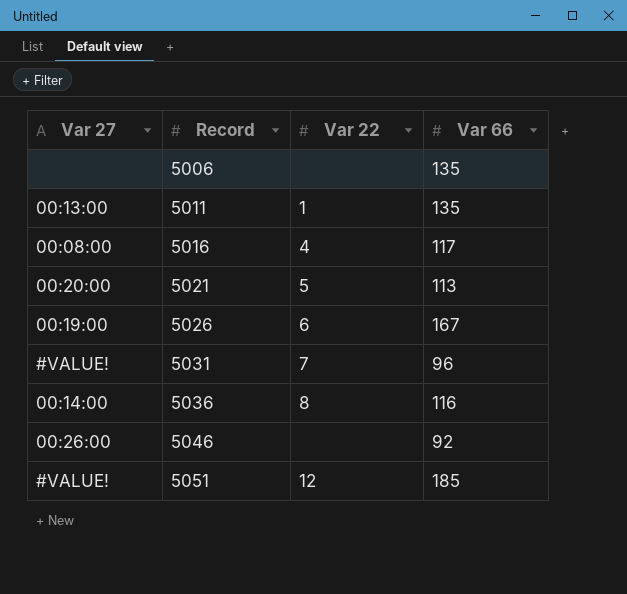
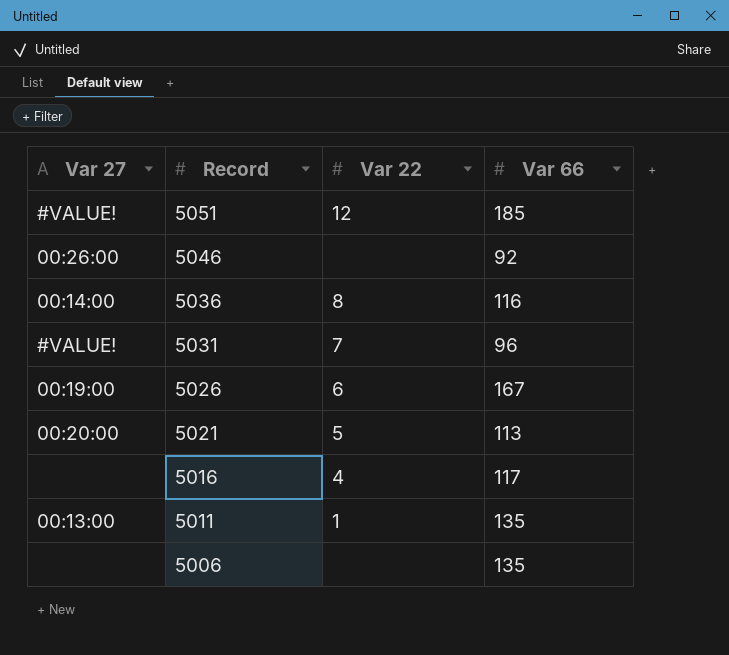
row order: Record ascending -> Record descending
5016 | Var 27: 00:08:00 -> none

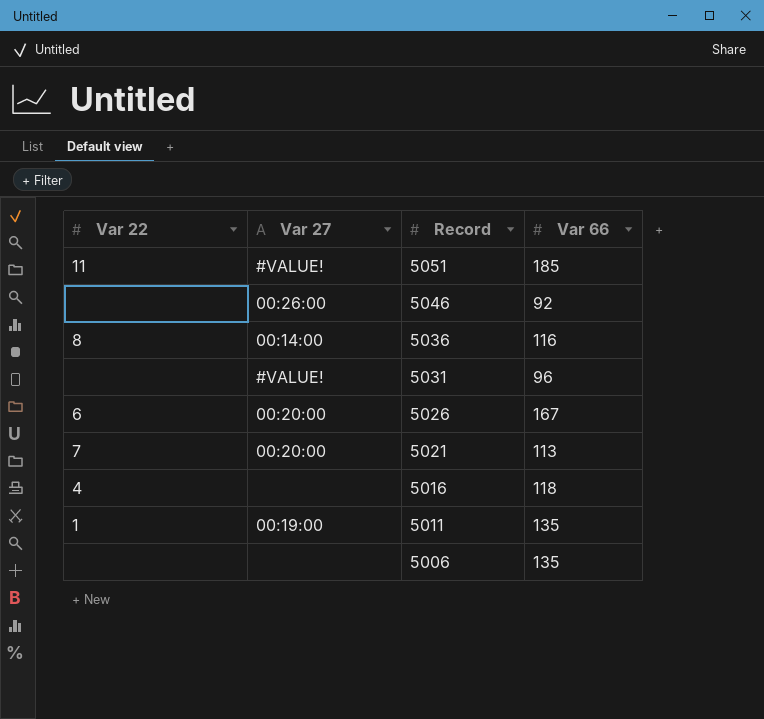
column Var 22 | position: 3 -> 1
5051 | Var 22: 12 -> 11
5031 | Var 22: 7 -> none
5026 | Var 27: 00:19:00 -> 00:20:00
5021 | Var 22: 5 -> 7
5016 | Var 66: 117 -> 118
5011 | Var 27: 00:13:00 -> 00:19:00

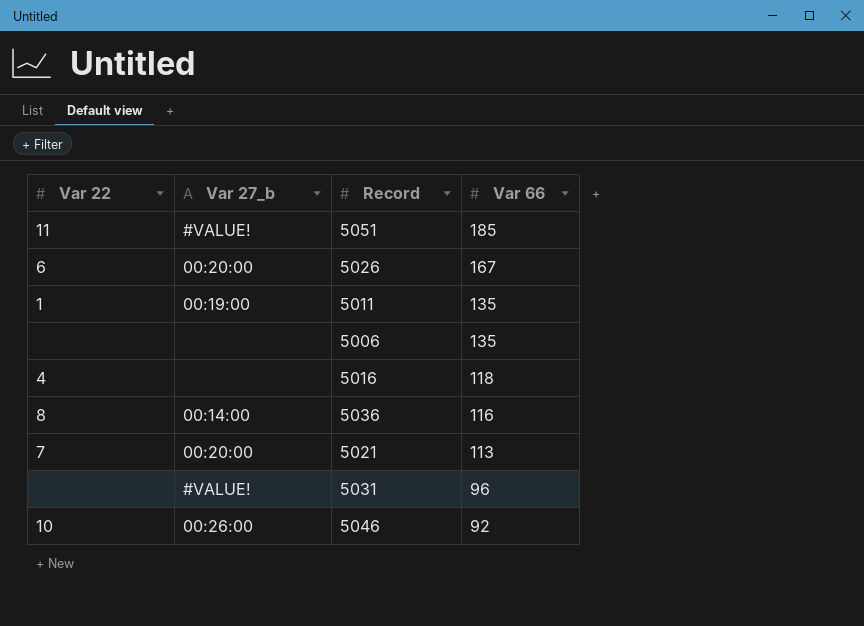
row order: Record descending -> Var 66 descending
column name: Var 27 -> Var 27_b
5046 | Var 22: none -> 10

